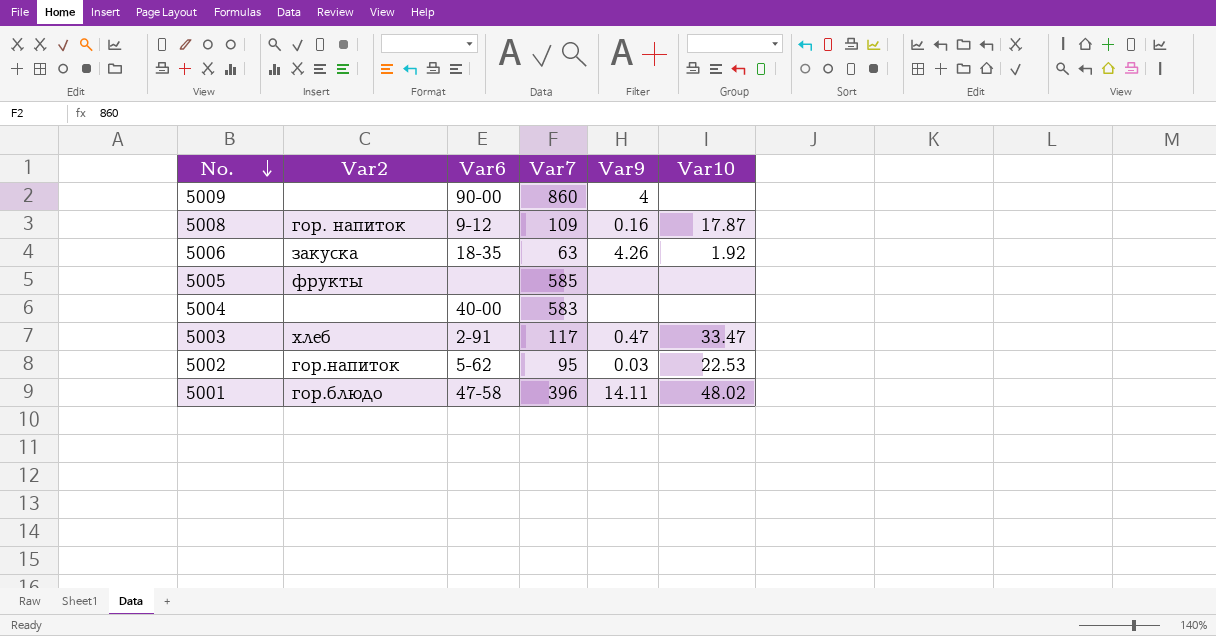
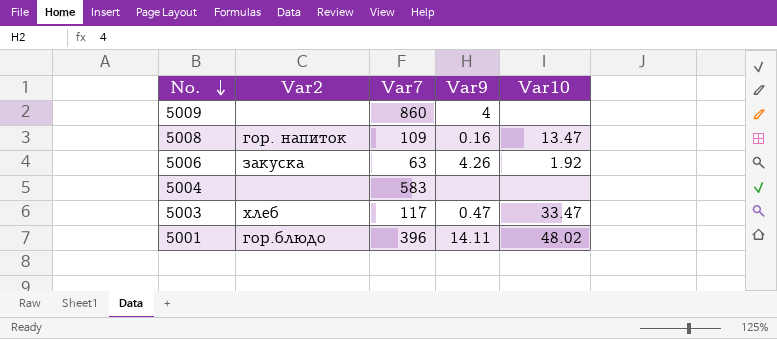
column Var6 | position: 3 -> none
row 5005: фрукты | none | 585 | none | none -> none
row 5002: гор.напиток | 5-62 | 95 | 0.03 | 22.53 -> none
5008 | Var10: 17.87 -> 13.47

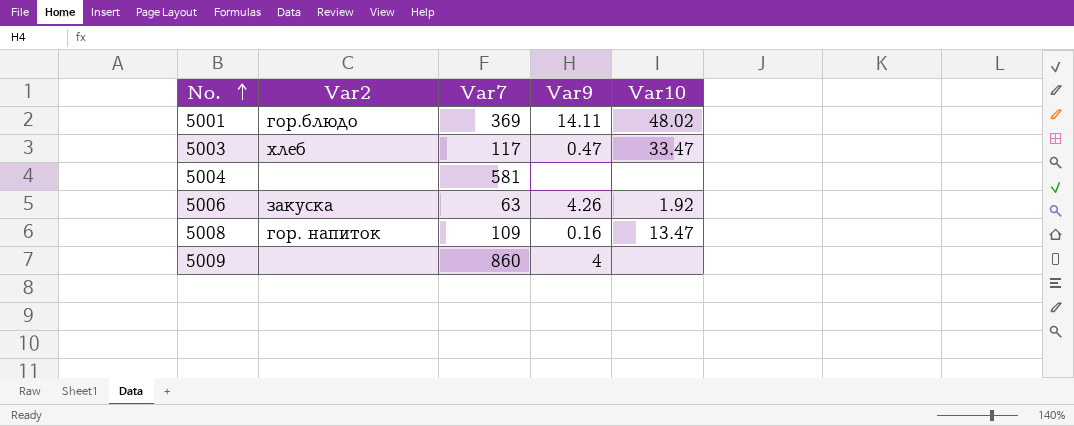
row order: No. descending -> No. ascending
5001 | Var7: 396 -> 369
5004 | Var7: 583 -> 581

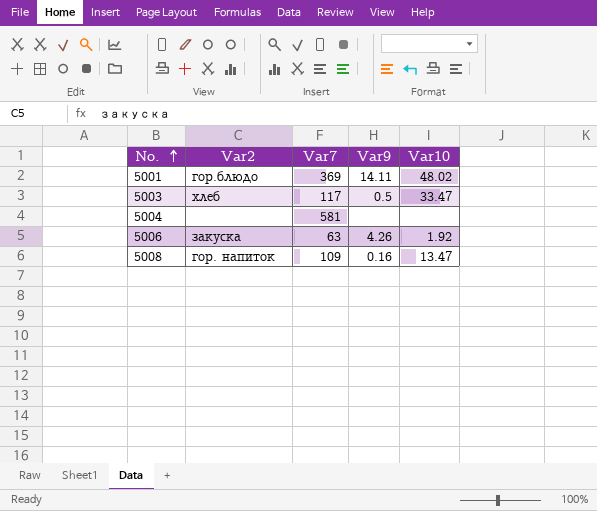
row 5009: none | 860 | 4 | none -> none
5003 | Var9: 0.47 -> 0.5

